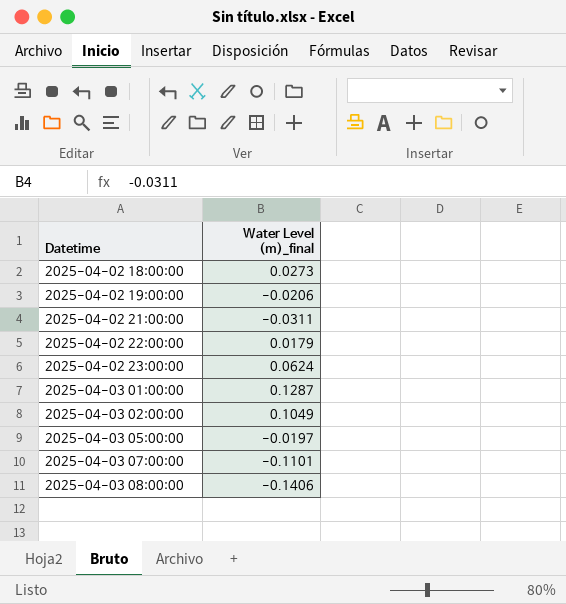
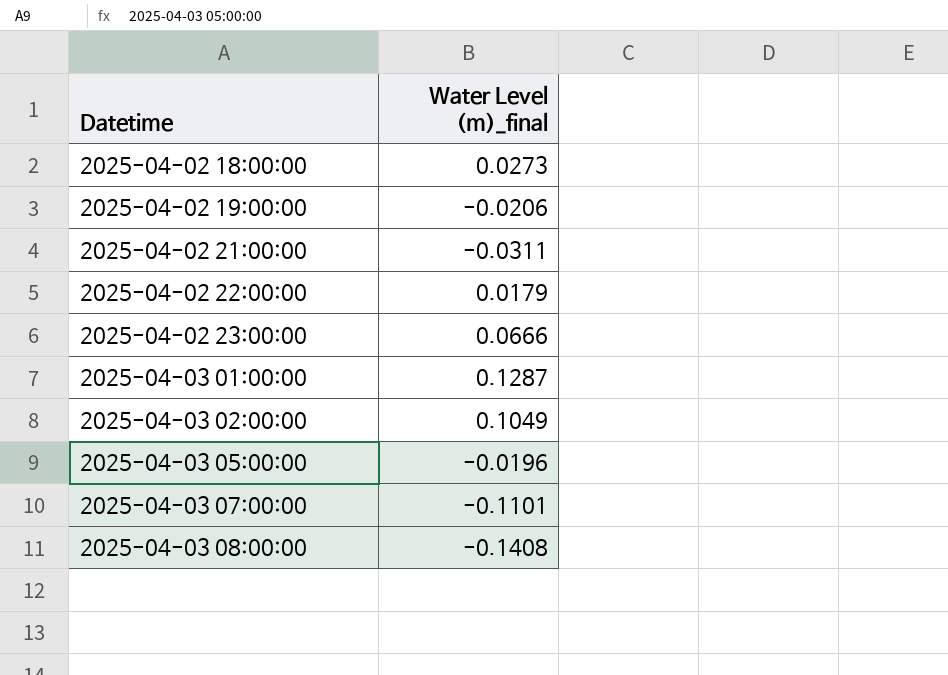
2025-04-02 23:00:00 | Water Level (m)_final: 0.0624 -> 0.0666
2025-04-03 05:00:00 | Water Level (m)_final: -0.0197 -> -0.0196
2025-04-03 08:00:00 | Water Level (m)_final: -0.1406 -> -0.1408

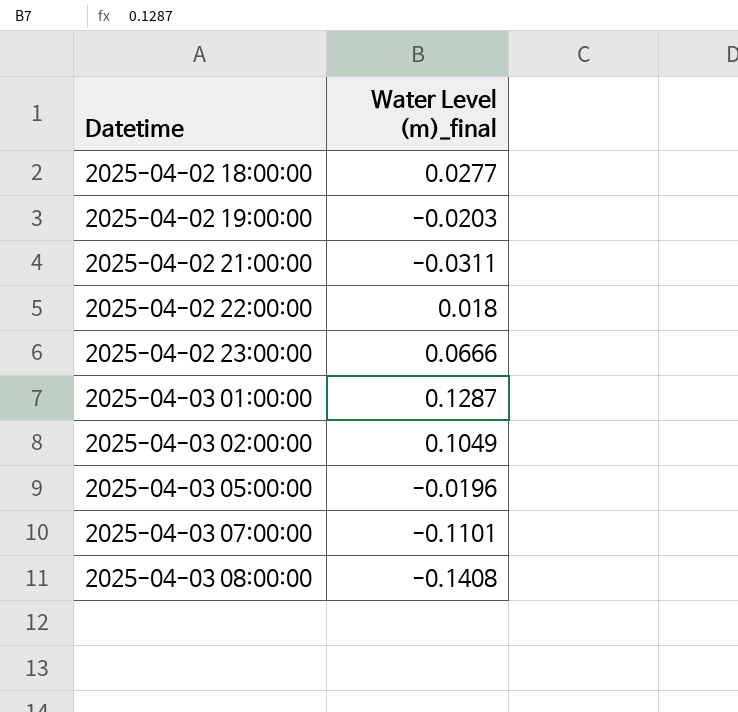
2025-04-02 18:00:00 | Water Level (m)_final: 0.0273 -> 0.0277
2025-04-02 19:00:00 | Water Level (m)_final: -0.0206 -> -0.0203
2025-04-02 22:00:00 | Water Level (m)_final: 0.0179 -> 0.018

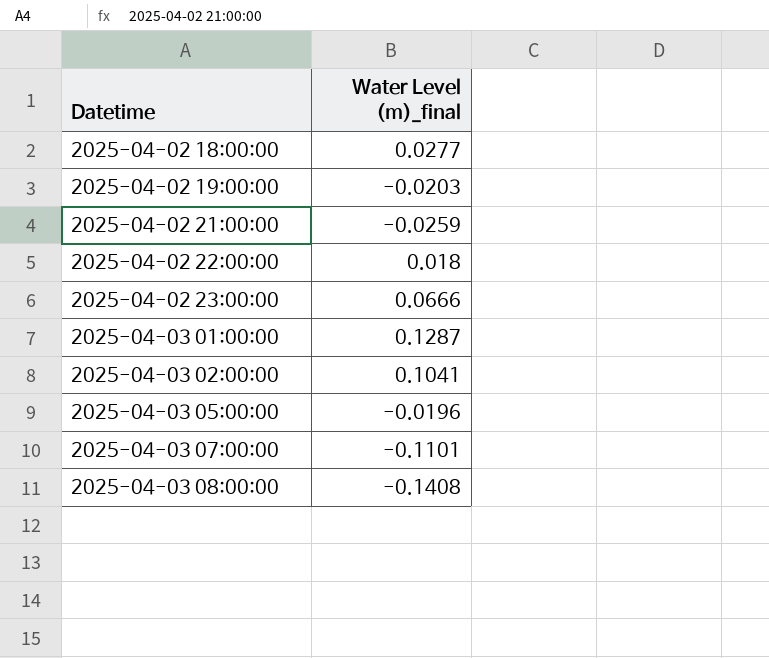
2025-04-02 21:00:00 | Water Level (m)_final: -0.0311 -> -0.0259
2025-04-03 02:00:00 | Water Level (m)_final: 0.1049 -> 0.1041

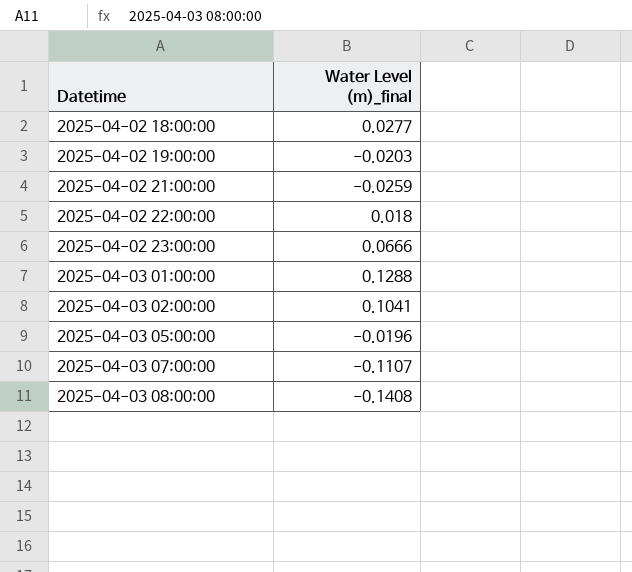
2025-04-03 01:00:00 | Water Level (m)_final: 0.1287 -> 0.1288
2025-04-03 07:00:00 | Water Level (m)_final: -0.1101 -> -0.1107

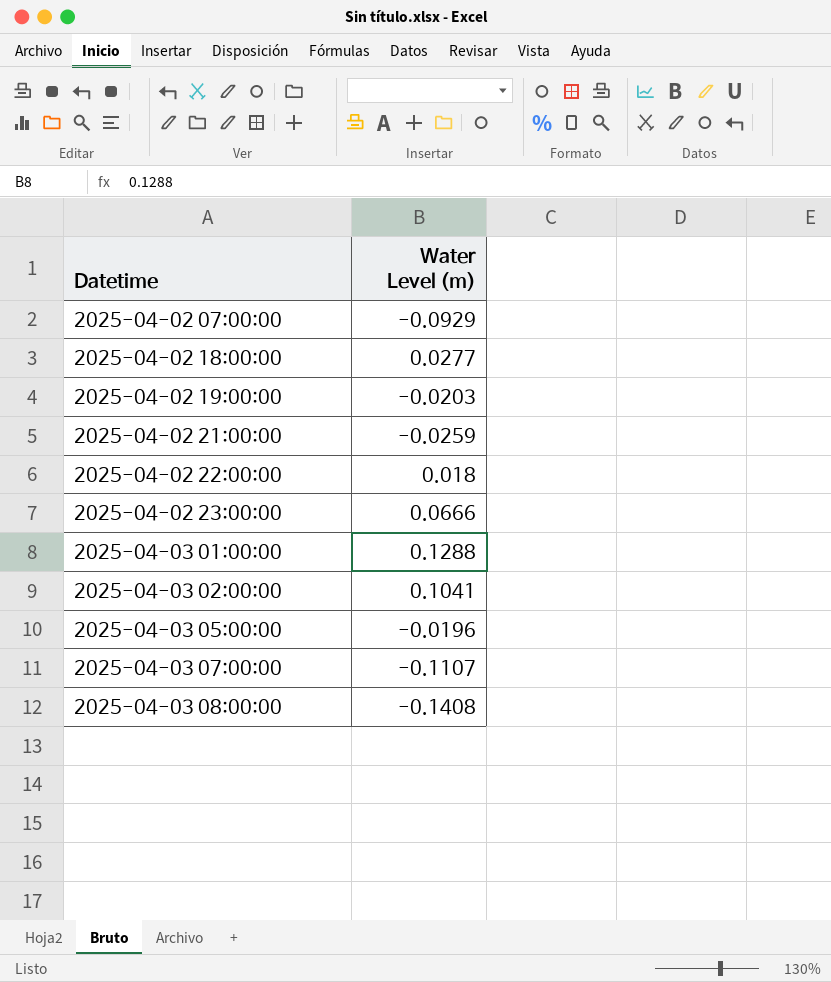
column name: Water Level (m)_final -> Water Level (m)
row 2025-04-02 07:00:00: none -> -0.0929

